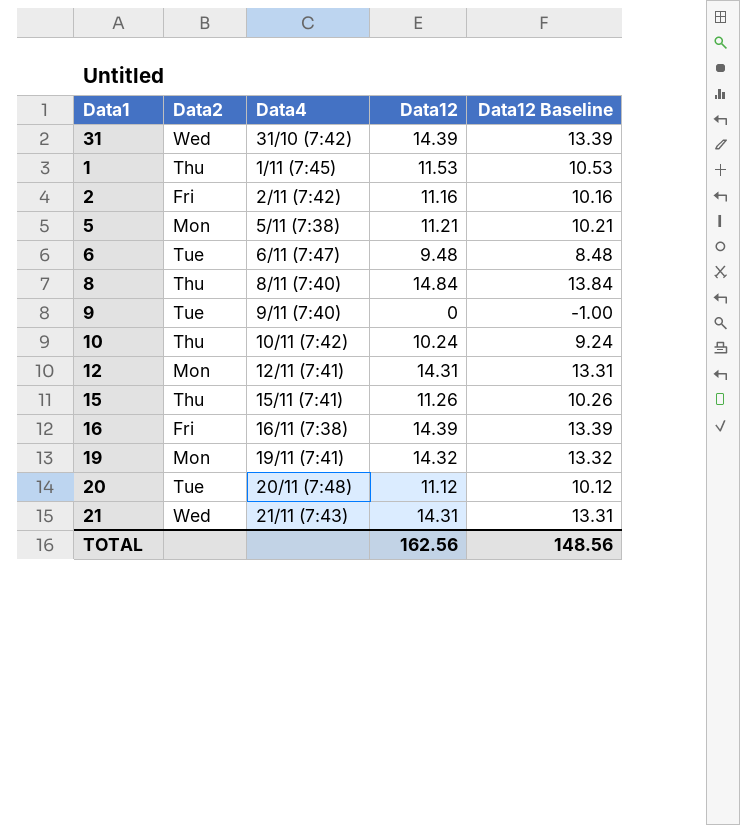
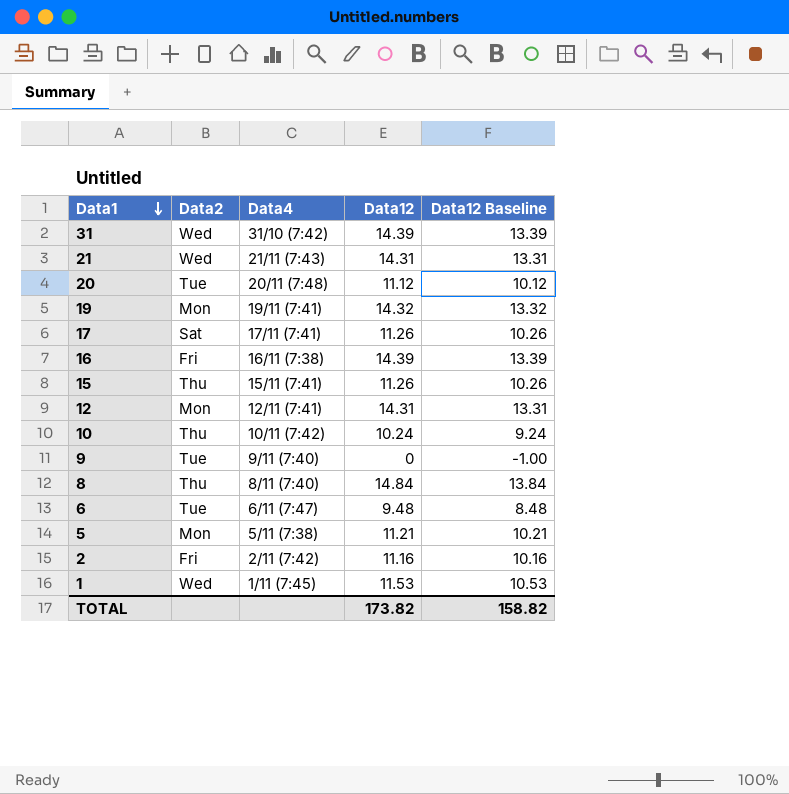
row order: none -> Data1 descending
row 17: none -> Sat | 17/11 (7:41) | 11.26 | 10.26
1 | Data2: Thu -> Wed
TOTAL | Data12: 162.56 -> 173.82
TOTAL | Data12 Baseline: 148.56 -> 158.82

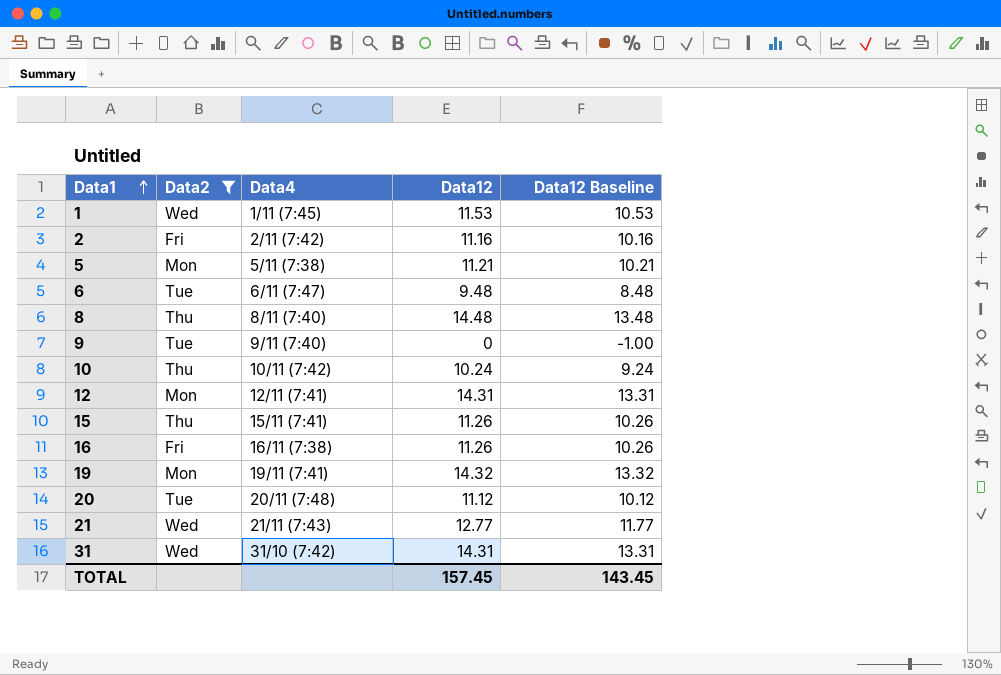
filter: none -> Data2 != Sat
row order: Data1 descending -> Data1 ascending
8 | Data12: 14.84 -> 14.48
8 | Data12 Baseline: 13.84 -> 13.48
16 | Data12: 14.39 -> 11.26
16 | Data12 Baseline: 13.39 -> 10.26
21 | Data12: 14.31 -> 12.77
21 | Data12 Baseline: 13.31 -> 11.77
31 | Data12: 14.39 -> 14.31
31 | Data12 Baseline: 13.39 -> 13.31
TOTAL | Data12: 173.82 -> 157.45
TOTAL | Data12 Baseline: 158.82 -> 143.45

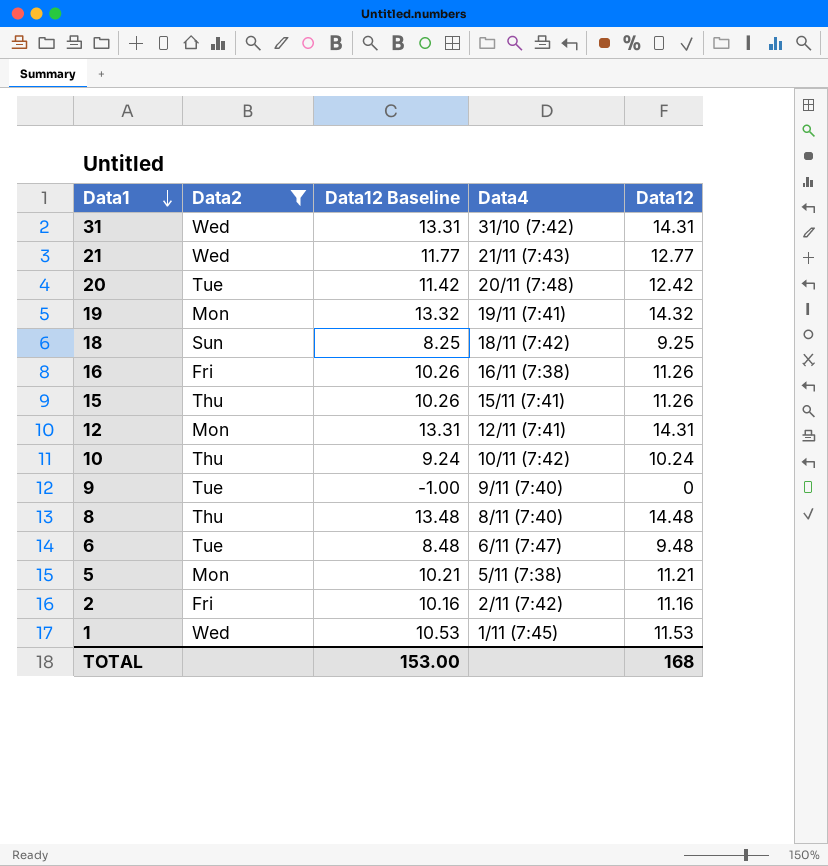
row order: Data1 ascending -> Data1 descending
column Data12 Baseline | position: 5 -> 3
20 | Data12 Baseline: 10.12 -> 11.42
20 | Data12: 11.12 -> 12.42
row 18: none -> Sun | 8.25 | 18/11 (7:42) | 9.25
TOTAL | Data12 Baseline: 143.45 -> 153.00
TOTAL | Data12: 157.45 -> 168

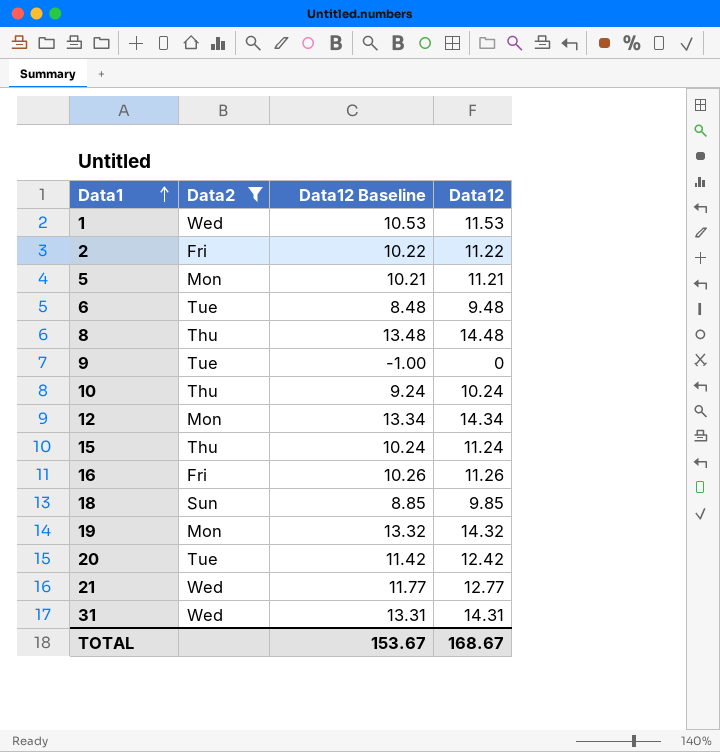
row order: Data1 descending -> Data1 ascending
column Data4 | position: 4 -> none
2 | Data12 Baseline: 10.16 -> 10.22
2 | Data12: 11.16 -> 11.22
12 | Data12 Baseline: 13.31 -> 13.34
12 | Data12: 14.31 -> 14.34
15 | Data12 Baseline: 10.26 -> 10.24
15 | Data12: 11.26 -> 11.24
18 | Data12 Baseline: 8.25 -> 8.85
18 | Data12: 9.25 -> 9.85
TOTAL | Data12 Baseline: 153.00 -> 153.67
TOTAL | Data12: 168 -> 168.67

